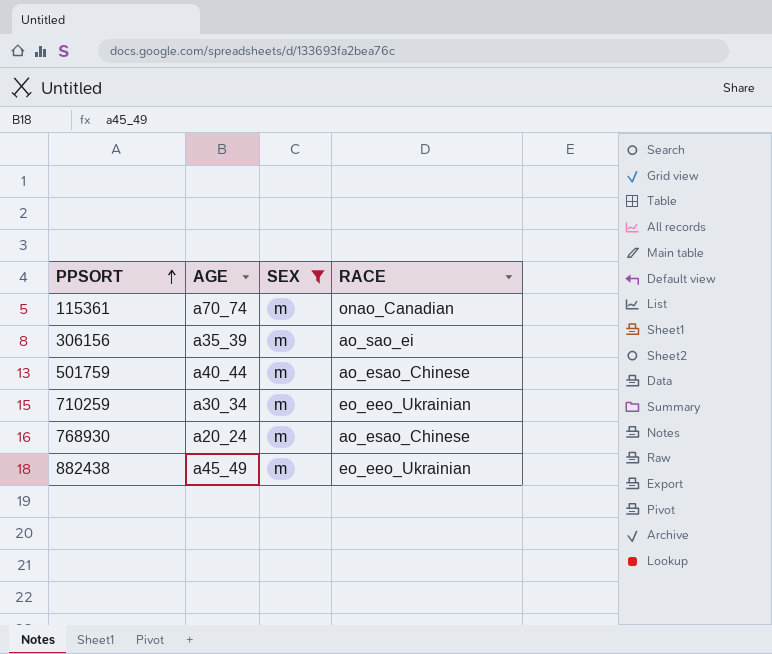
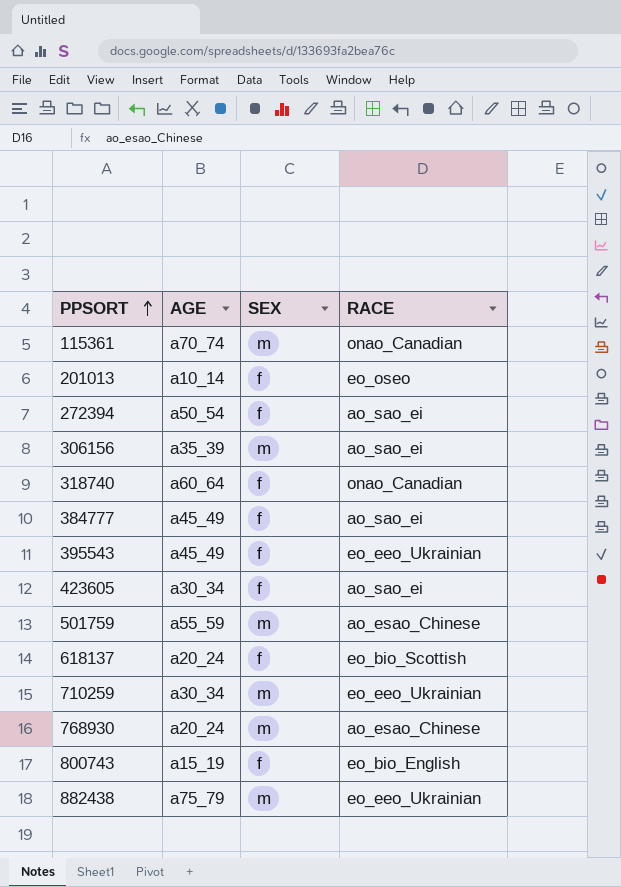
filter: SEX = m -> none
501759 | AGE: a40_44 -> a55_59
882438 | AGE: a45_49 -> a75_79

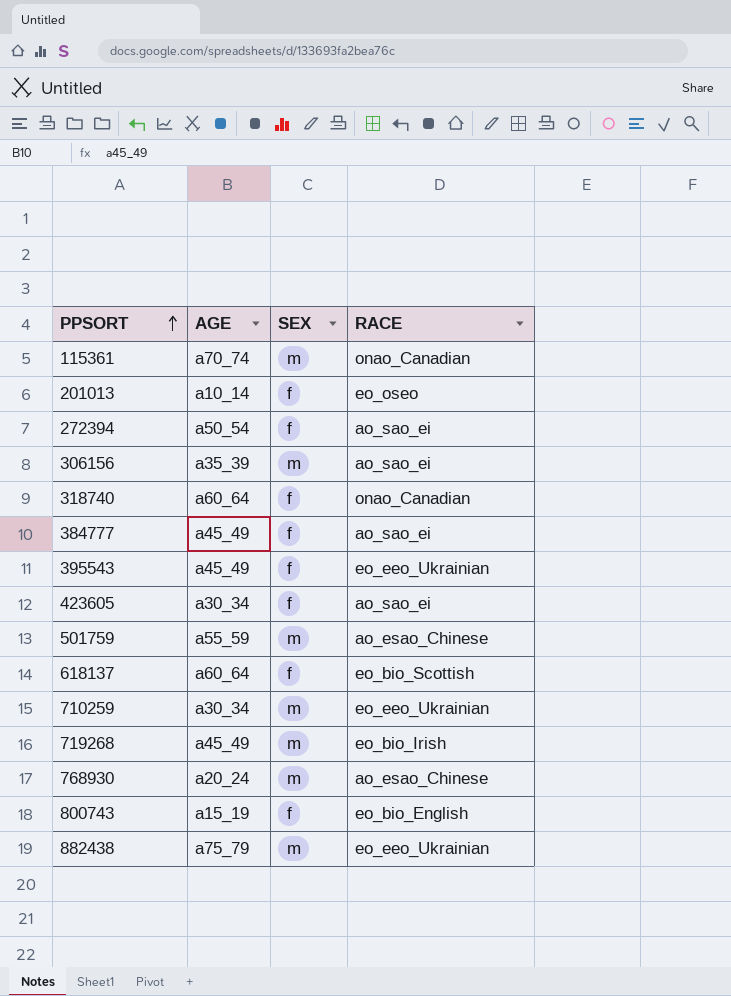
618137 | AGE: a20_24 -> a60_64
row 719268: none -> a45_49 | m | eo_bio_Irish

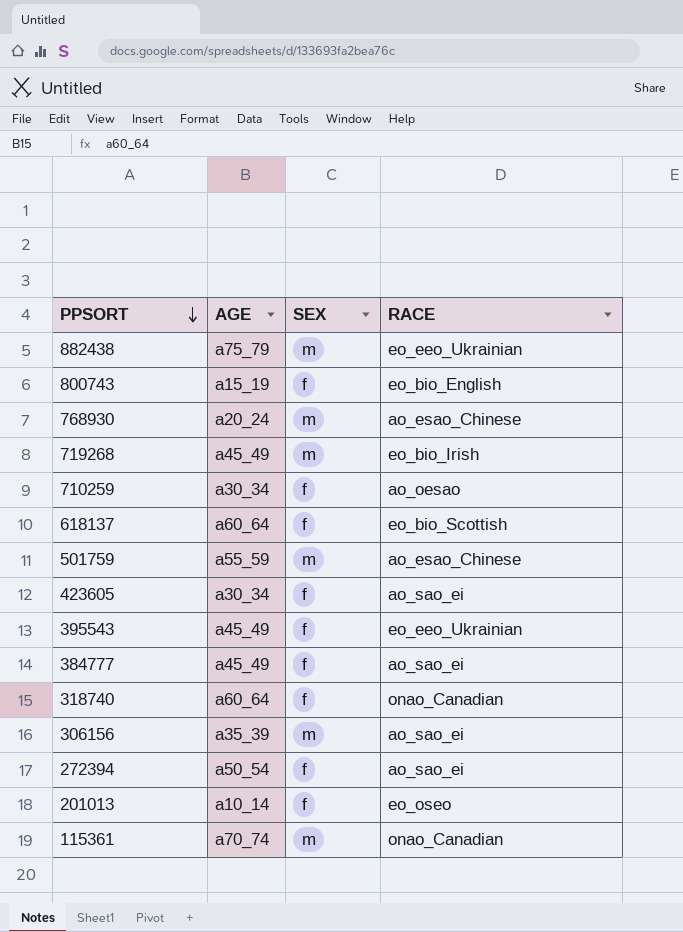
row order: PPSORT ascending -> PPSORT descending
710259 | SEX: m -> f
710259 | RACE: eo_eeo_Ukrainian -> ao_oesao

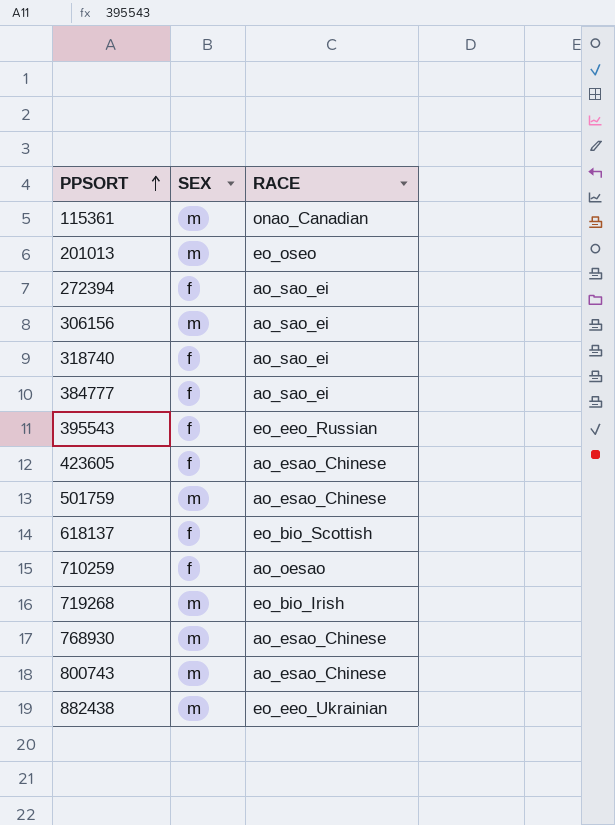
row order: PPSORT descending -> PPSORT ascending
column AGE | position: 2 -> none
201013 | SEX: f -> m
318740 | RACE: onao_Canadian -> ao_sao_ei
395543 | RACE: eo_eeo_Ukrainian -> eo_eeo_Russian
423605 | RACE: ao_sao_ei -> ao_esao_Chinese
800743 | SEX: f -> m
800743 | RACE: eo_bio_English -> ao_esao_Chinese

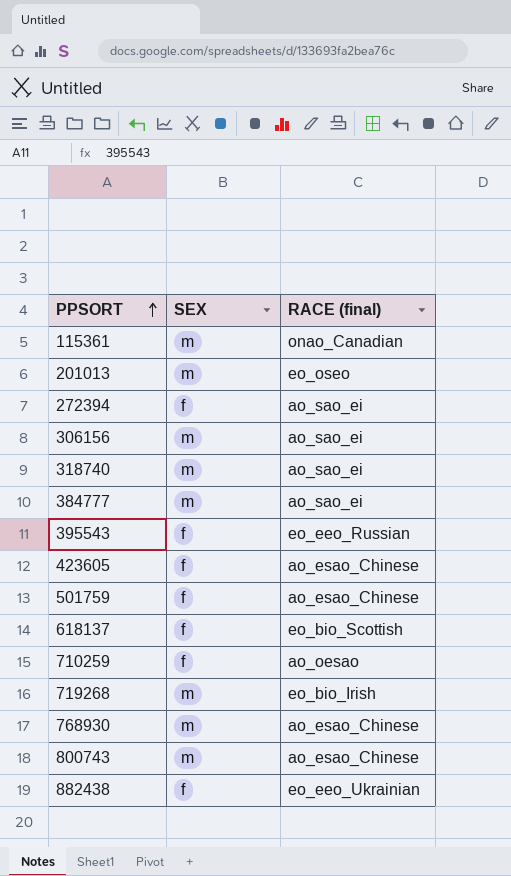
column name: RACE -> RACE (final)
318740 | SEX: f -> m
384777 | SEX: f -> m
501759 | SEX: m -> f
882438 | SEX: m -> f

